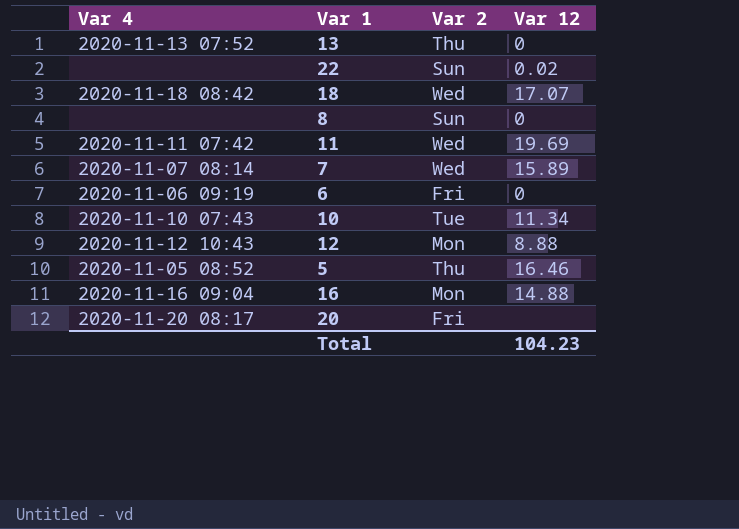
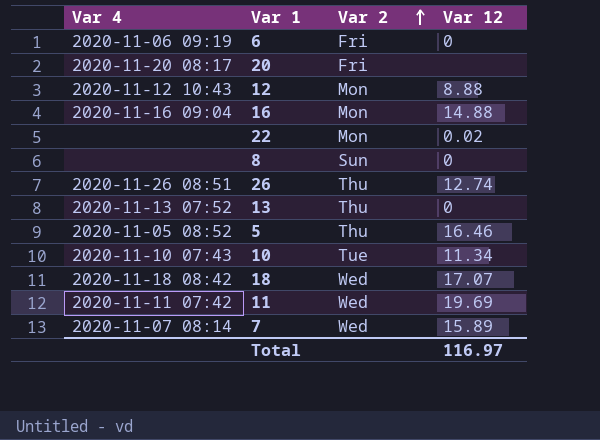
row order: none -> Var 2 ascending
22 | Var 2: Sun -> Mon
row 26: none -> 2020-11-26 08:51 | Thu | 12.74
Total | Var 12: 104.23 -> 116.97

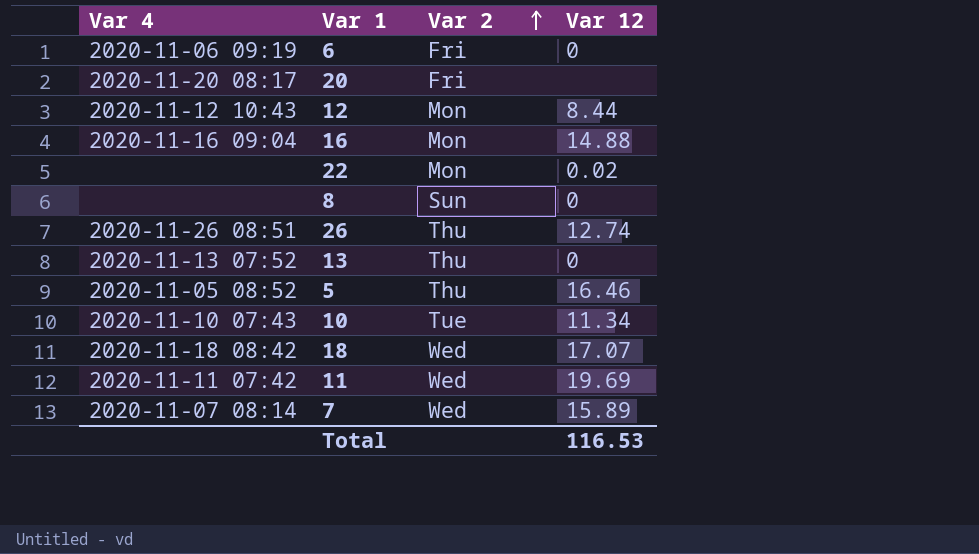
12 | Var 12: 8.88 -> 8.44
Total | Var 12: 116.97 -> 116.53

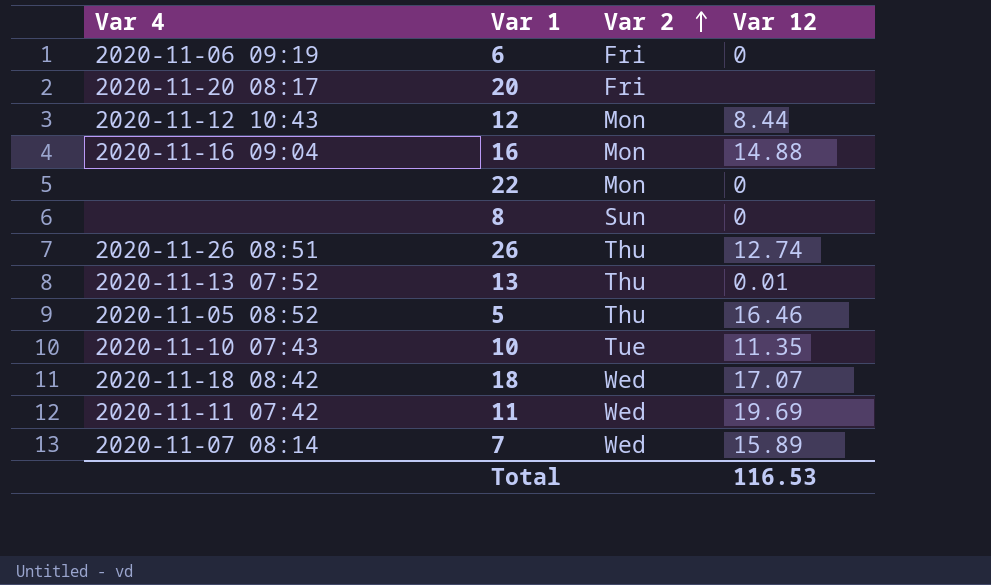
22 | Var 12: 0.02 -> 0
13 | Var 12: 0 -> 0.01
10 | Var 12: 11.34 -> 11.35

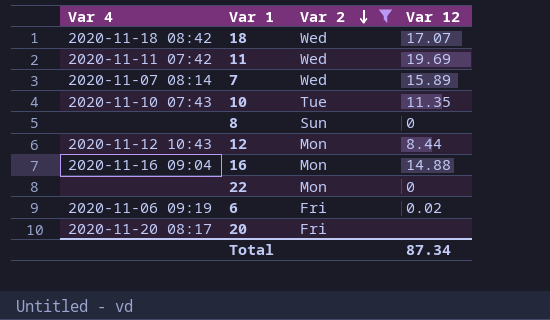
filter: none -> Var 2 != Thu
row order: Var 2 ascending -> Var 2 descending
6 | Var 12: 0 -> 0.02
Total | Var 12: 116.53 -> 87.34

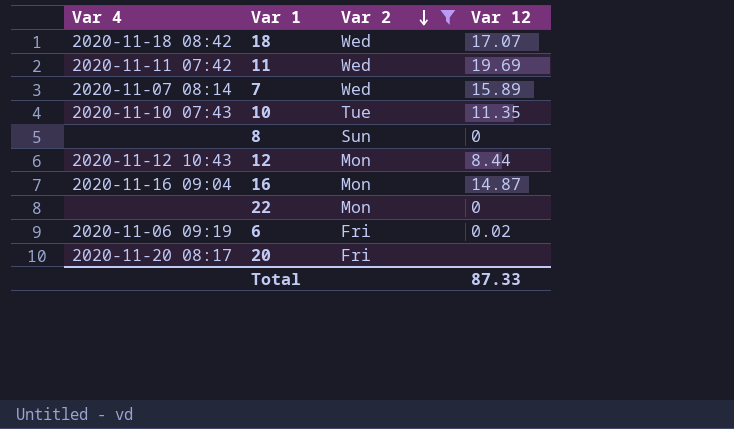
16 | Var 12: 14.88 -> 14.87
Total | Var 12: 87.34 -> 87.33

